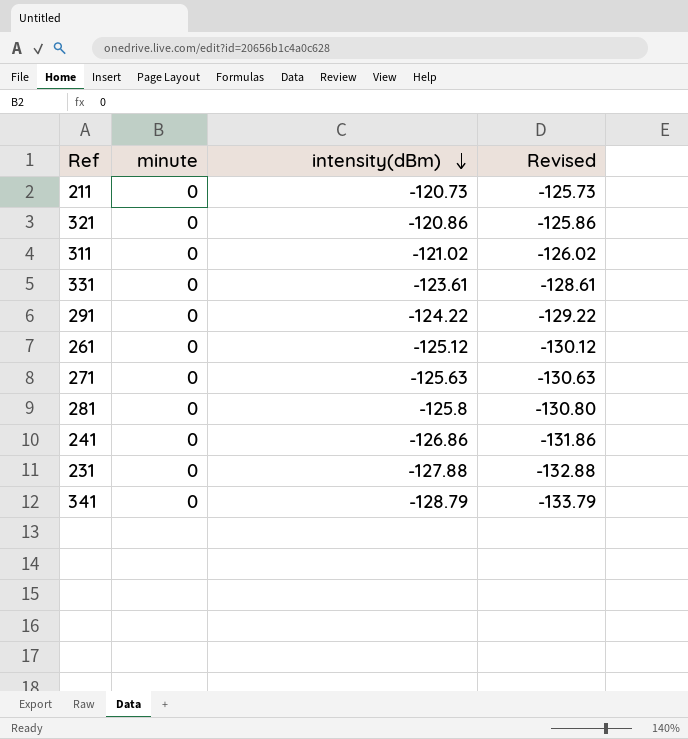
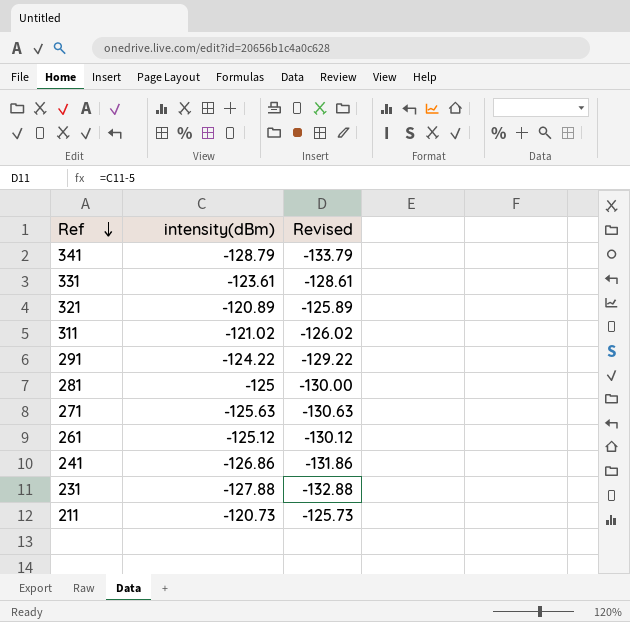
row order: intensity(dBm) descending -> Ref descending
column minute | position: 2 -> none
321 | intensity(dBm): -120.86 -> -120.89
321 | Revised: -125.86 -> -125.89
281 | intensity(dBm): -125.8 -> -125
281 | Revised: -130.80 -> -130.00

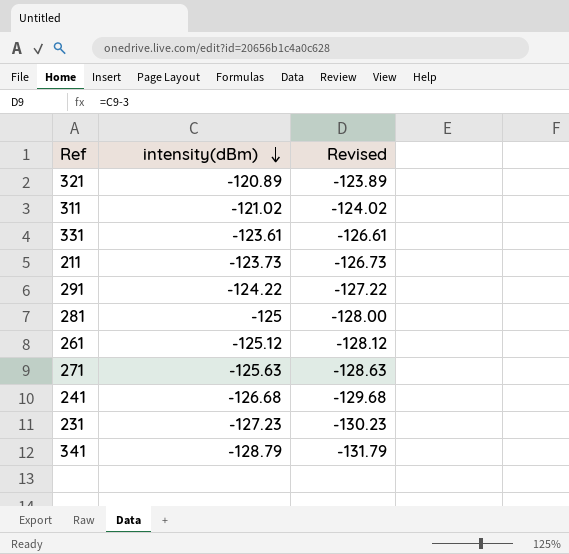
row order: Ref descending -> intensity(dBm) descending
column Revised | formula: [intensity(dBm)] - 5 -> [intensity(dBm)] - 3
211 | intensity(dBm): -120.73 -> -123.73
241 | intensity(dBm): -126.86 -> -126.68
231 | intensity(dBm): -127.88 -> -127.23

